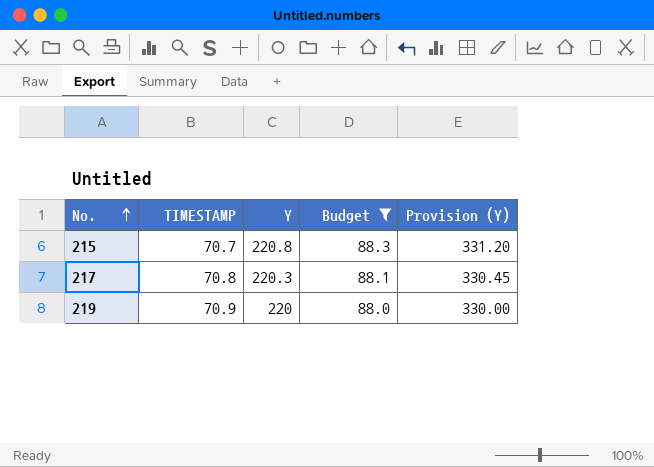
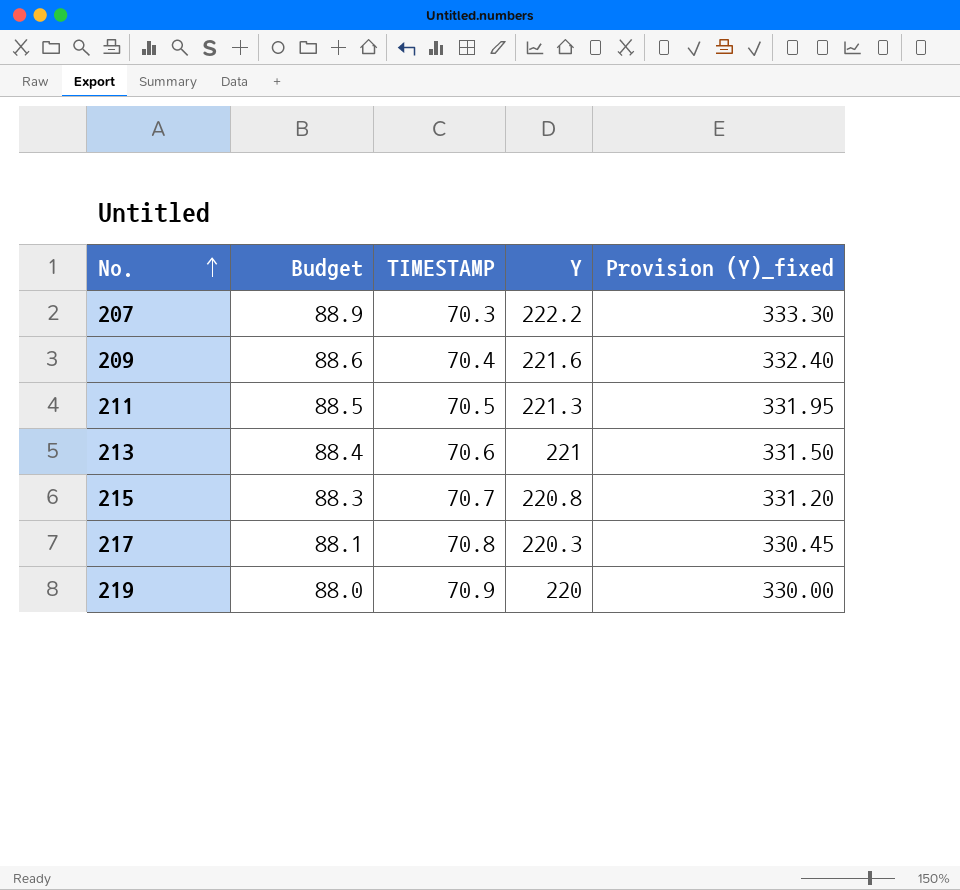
filter: Budget <= 88.3 -> none
column Budget | position: 4 -> 2
column name: Provision (Y) -> Provision (Y)_fixed

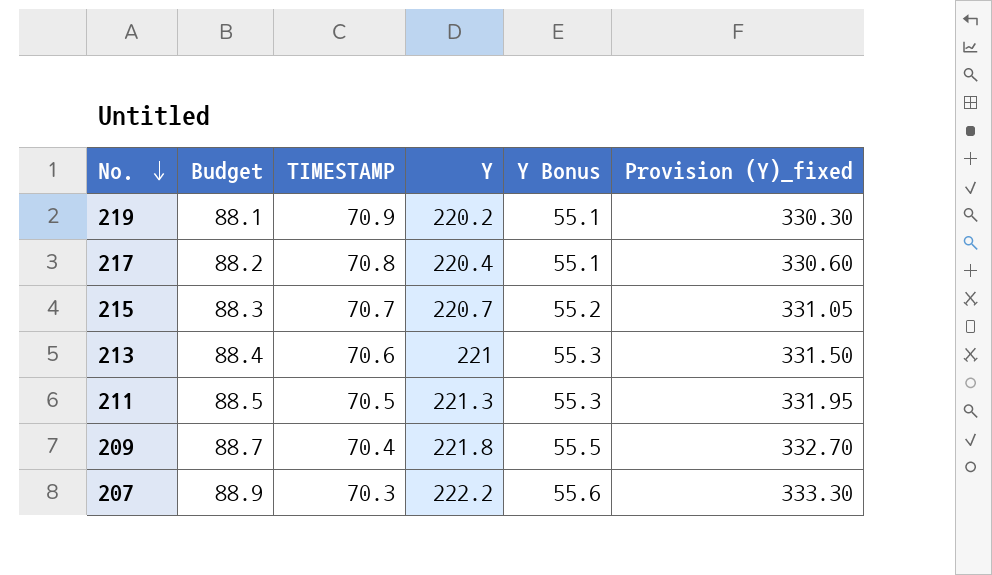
row order: No. ascending -> No. descending
column Y Bonus | formula: none -> [Y] * 0.25
219 | Budget: 88.0 -> 88.1
219 | Y: 220 -> 220.2
219 | Provision (Y)_fixed: 330.00 -> 330.30
217 | Budget: 88.1 -> 88.2
217 | Y: 220.3 -> 220.4
217 | Provision (Y)_fixed: 330.45 -> 330.60
215 | Y: 220.8 -> 220.7
215 | Provision (Y)_fixed: 331.20 -> 331.05
209 | Budget: 88.6 -> 88.7
209 | Y: 221.6 -> 221.8
209 | Provision (Y)_fixed: 332.40 -> 332.70

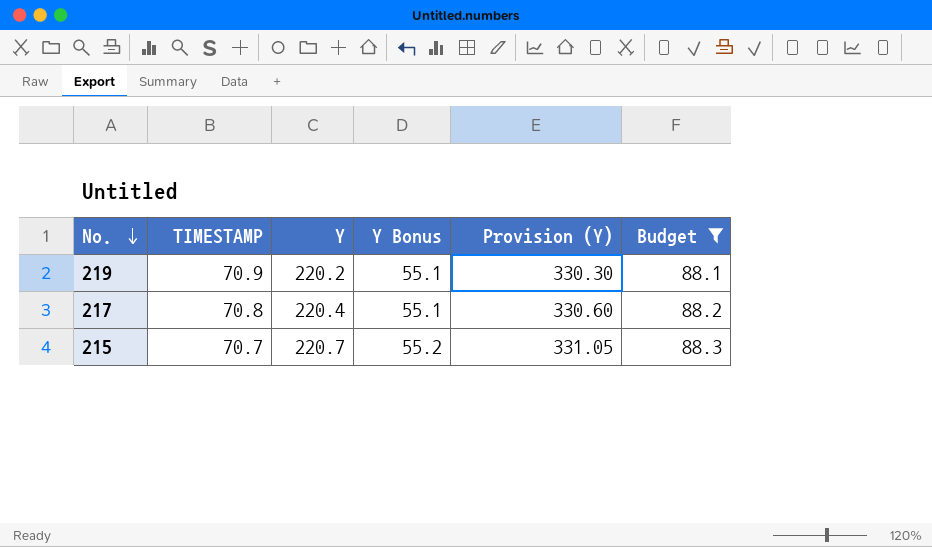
filter: none -> Budget <= 88.3
column name: Provision (Y)_fixed -> Provision (Y)
column Budget | position: 2 -> 6

